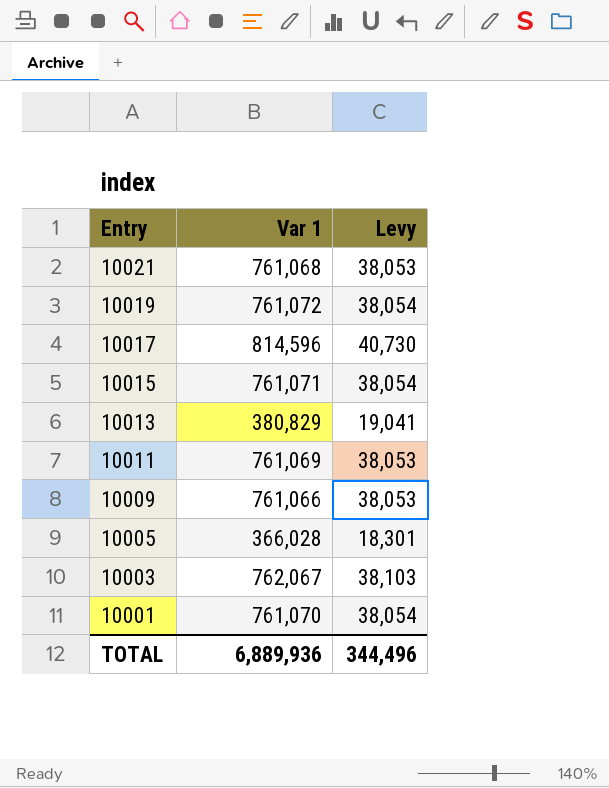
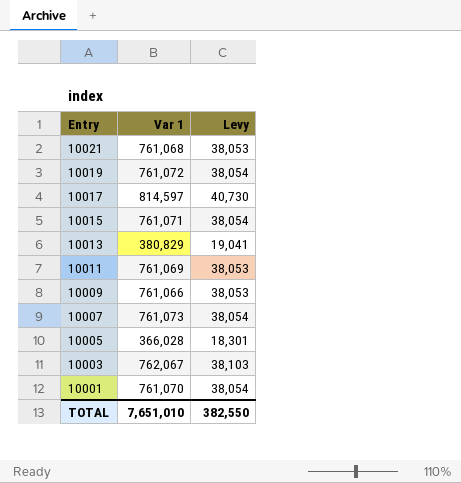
10017 | Var 1: 814,596 -> 814,597
row 10007: none -> 761,073 | 38,054
TOTAL | Var 1: 6,889,936 -> 7,651,010
TOTAL | Levy: 344,496 -> 382,550

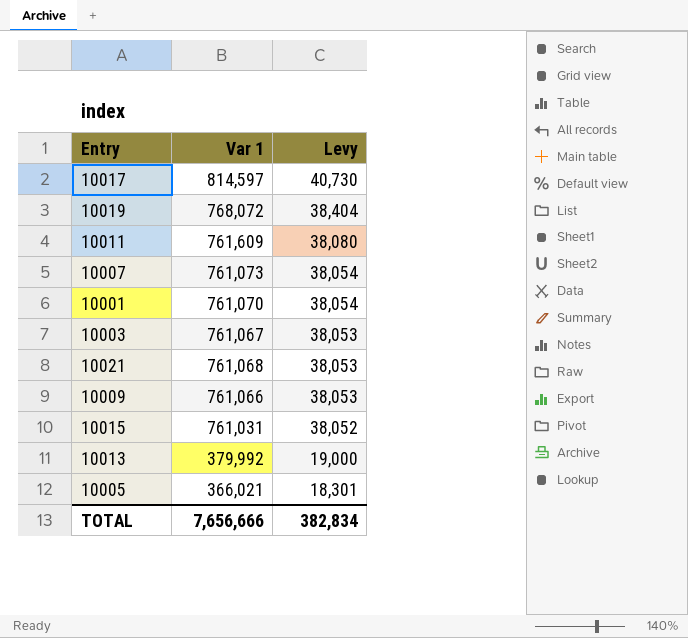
row order: Entry descending -> Levy descending
10019 | Var 1: 761,072 -> 768,072
10019 | Levy: 38,054 -> 38,404
10011 | Var 1: 761,069 -> 761,609
10011 | Levy: 38,053 -> 38,080
10003 | Var 1: 762,067 -> 761,067
10003 | Levy: 38,103 -> 38,053
10015 | Var 1: 761,071 -> 761,031
10015 | Levy: 38,054 -> 38,052
10013 | Var 1: 380,829 -> 379,992
10013 | Levy: 19,041 -> 19,000
10005 | Var 1: 366,028 -> 366,021
TOTAL | Var 1: 7,651,010 -> 7,656,666
TOTAL | Levy: 382,550 -> 382,834

